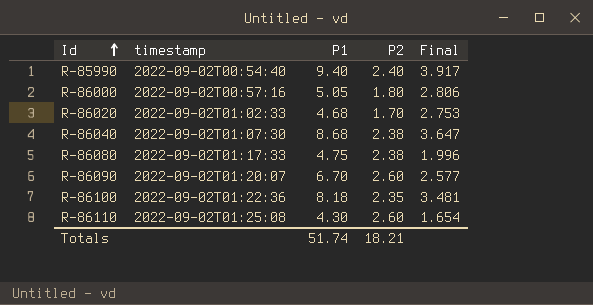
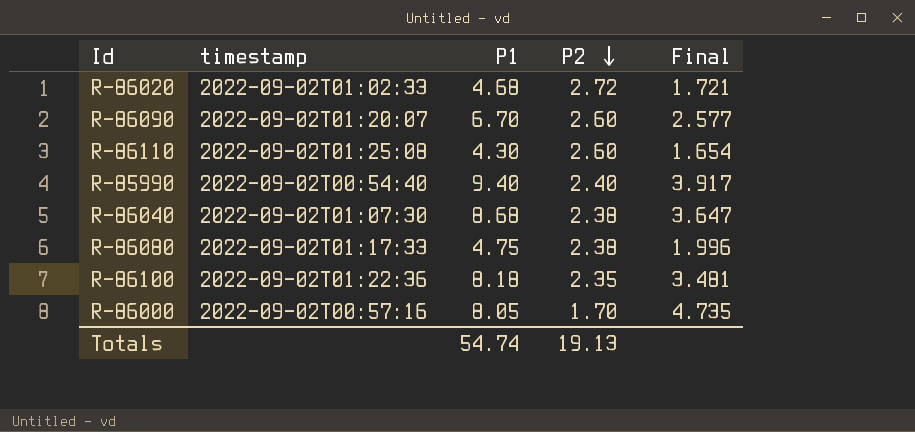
row order: Id ascending -> P2 descending
R-86020 | P2: 1.70 -> 2.72
R-86020 | Final: 2.753 -> 1.721
R-86000 | P1: 5.05 -> 8.05
R-86000 | P2: 1.80 -> 1.70
R-86000 | Final: 2.806 -> 4.735
Totals | P1: 51.74 -> 54.74
Totals | P2: 18.21 -> 19.13

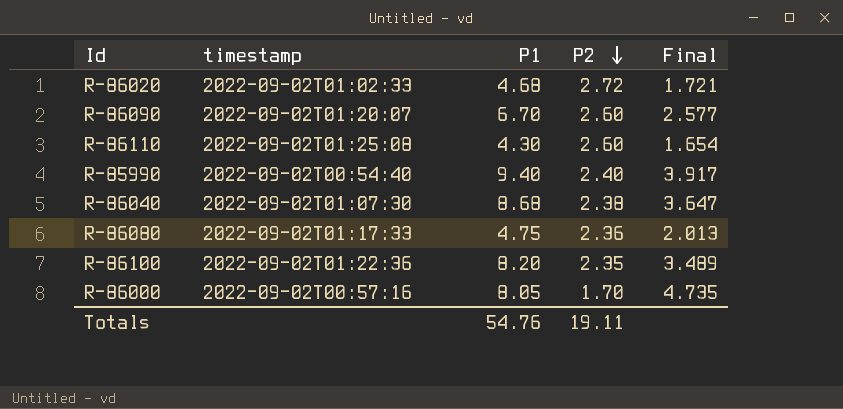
R-86080 | P2: 2.38 -> 2.36
R-86080 | Final: 1.996 -> 2.013
R-86100 | P1: 8.18 -> 8.20
R-86100 | Final: 3.481 -> 3.489
Totals | P1: 54.74 -> 54.76
Totals | P2: 19.13 -> 19.11

